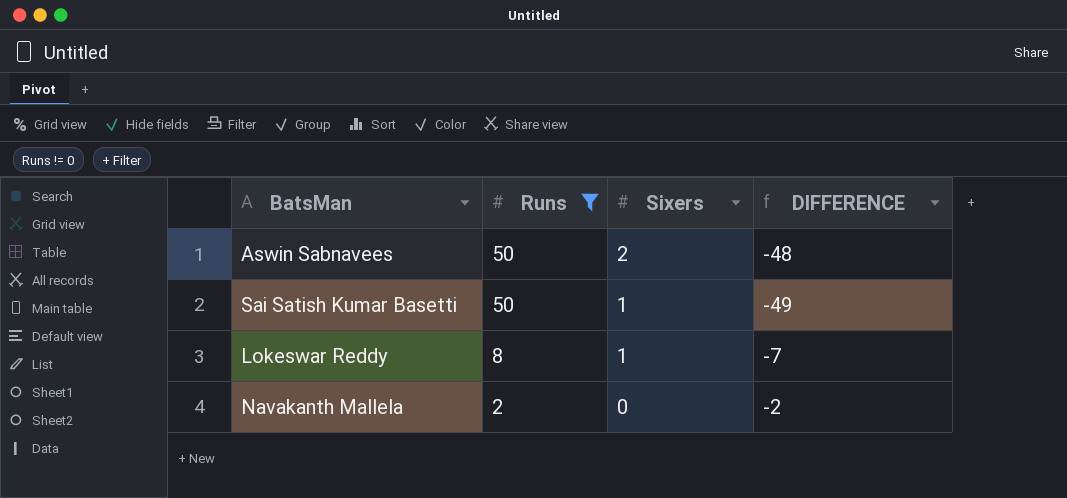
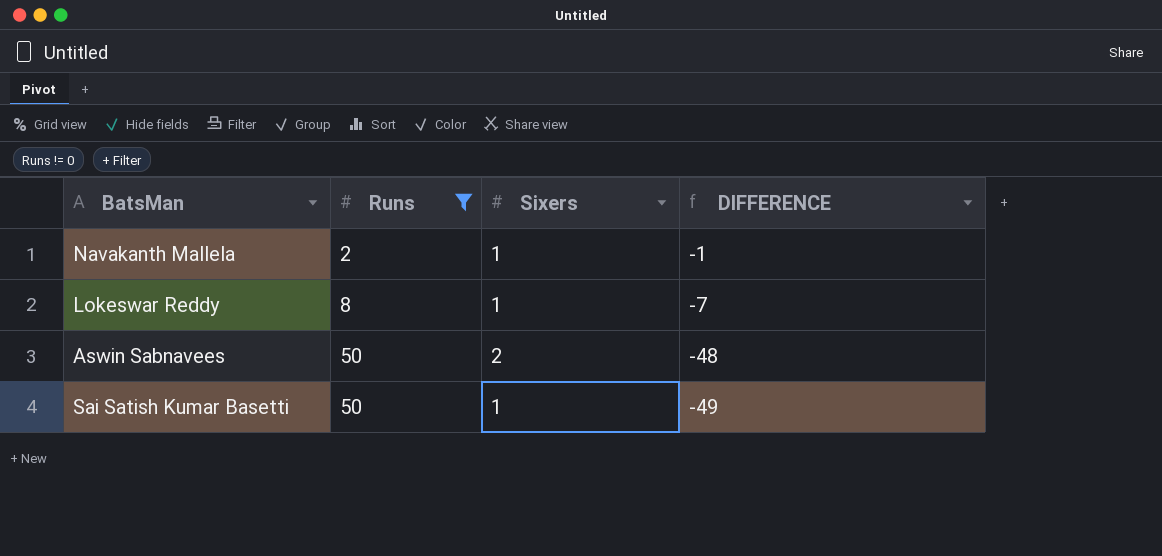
row order: Runs descending -> Runs ascending
Navakanth Mallela | Sixers: 0 -> 1
Navakanth Mallela | DIFFERENCE: -2 -> -1

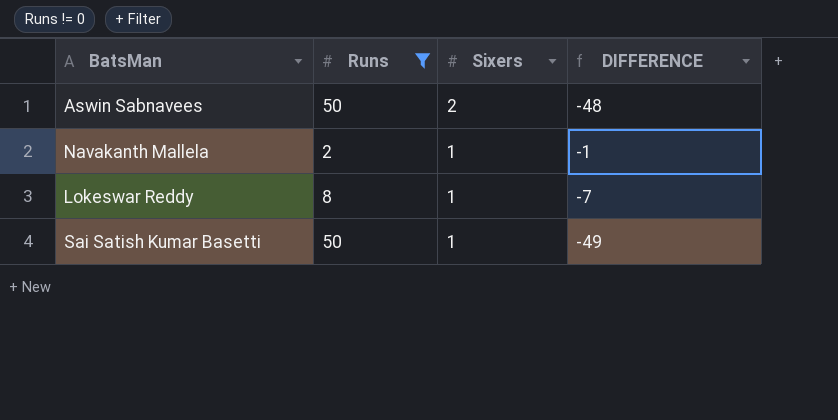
row order: Runs ascending -> Sixers descending

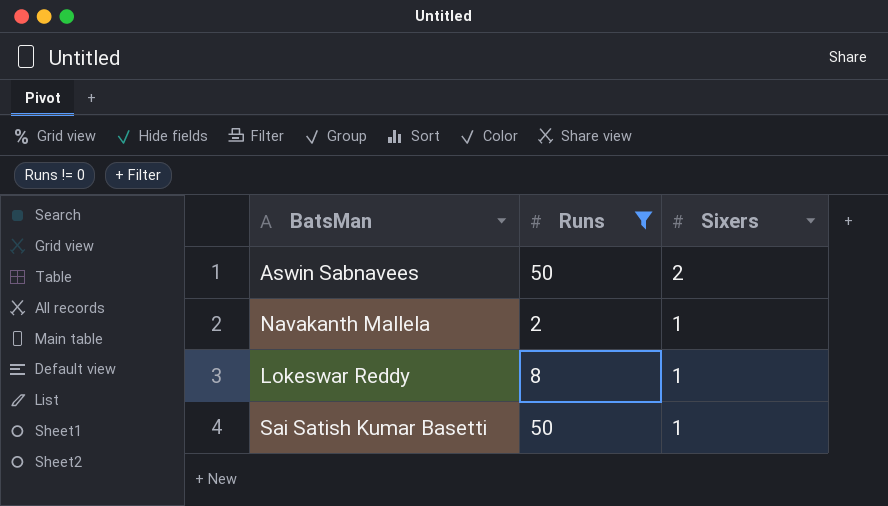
column DIFFERENCE | formula: [Sixers] - [Runs] -> none

